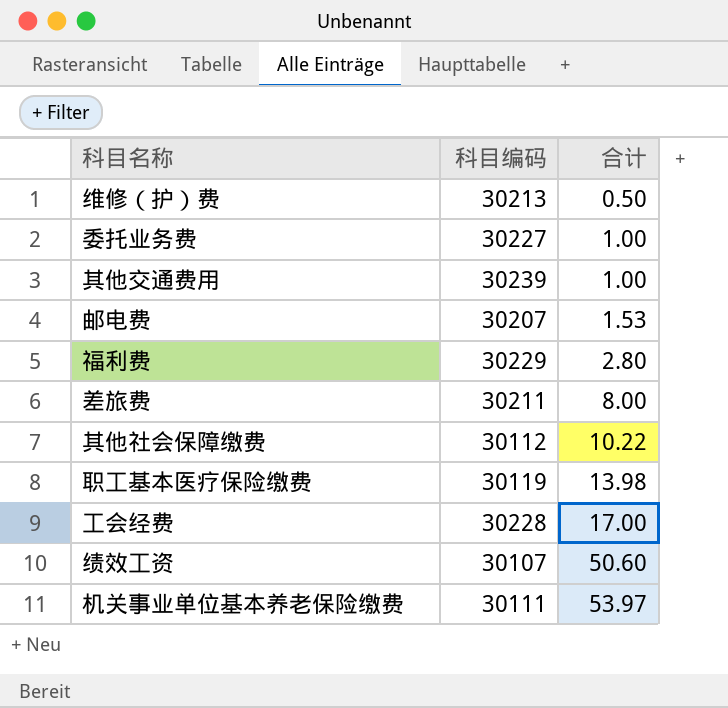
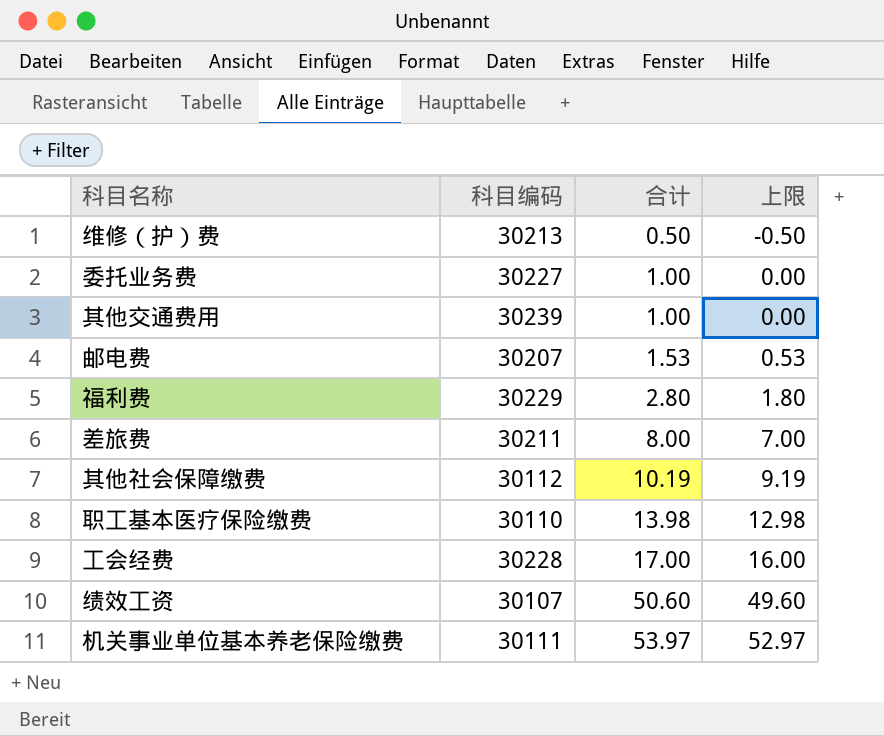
column 上限 | formula: none -> [合计] - 1
其他社会保障缴费 | 合计: 10.22 -> 10.19
职工基本医疗保险缴费 | 科目编码: 30119 -> 30110

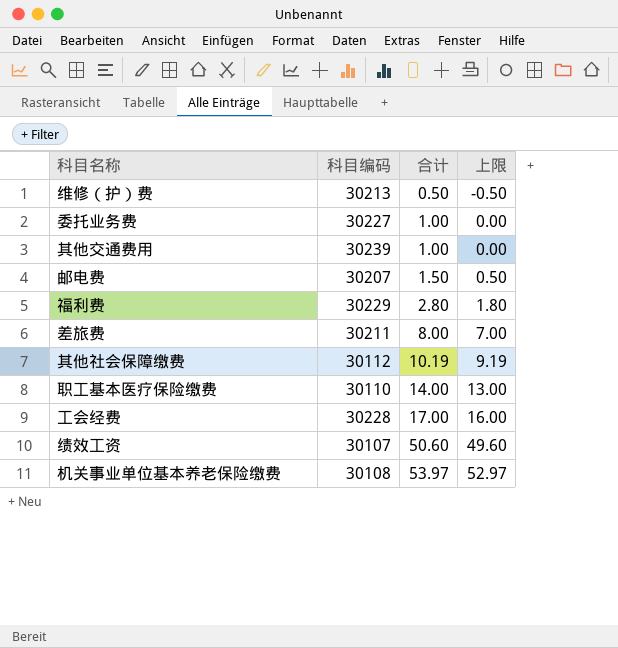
邮电费 | 合计: 1.53 -> 1.50
邮电费 | 上限: 0.53 -> 0.50
职工基本医疗保险缴费 | 合计: 13.98 -> 14.00
职工基本医疗保险缴费 | 上限: 12.98 -> 13.00
机关事业单位基本养老保险缴费 | 科目编码: 30111 -> 30108

